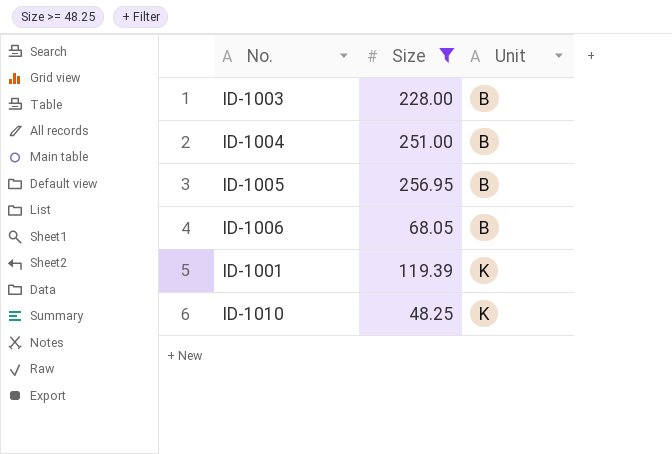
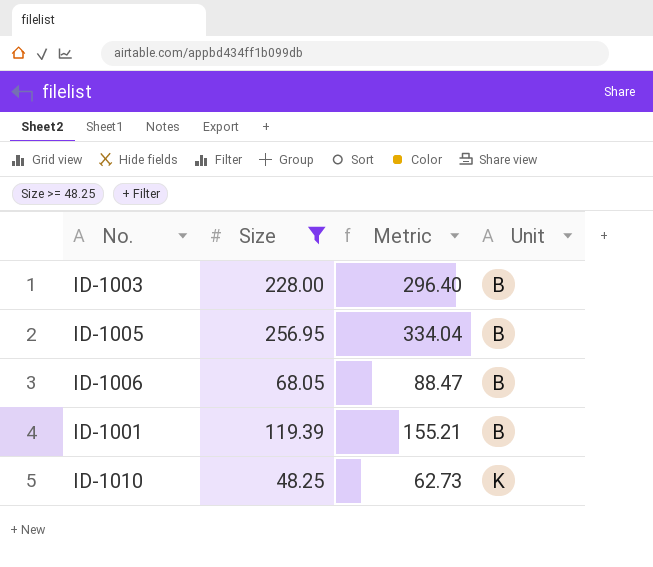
column Metric | formula: none -> [Size] * 1.3
row ID-1004: 251.00 | B -> none
ID-1001 | Unit: K -> B

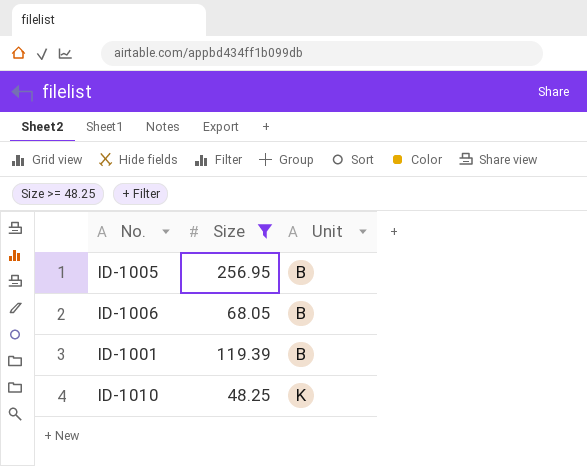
column Metric | formula: [Size] * 1.3 -> none
row ID-1003: 228.00 | 296.40 | B -> none

